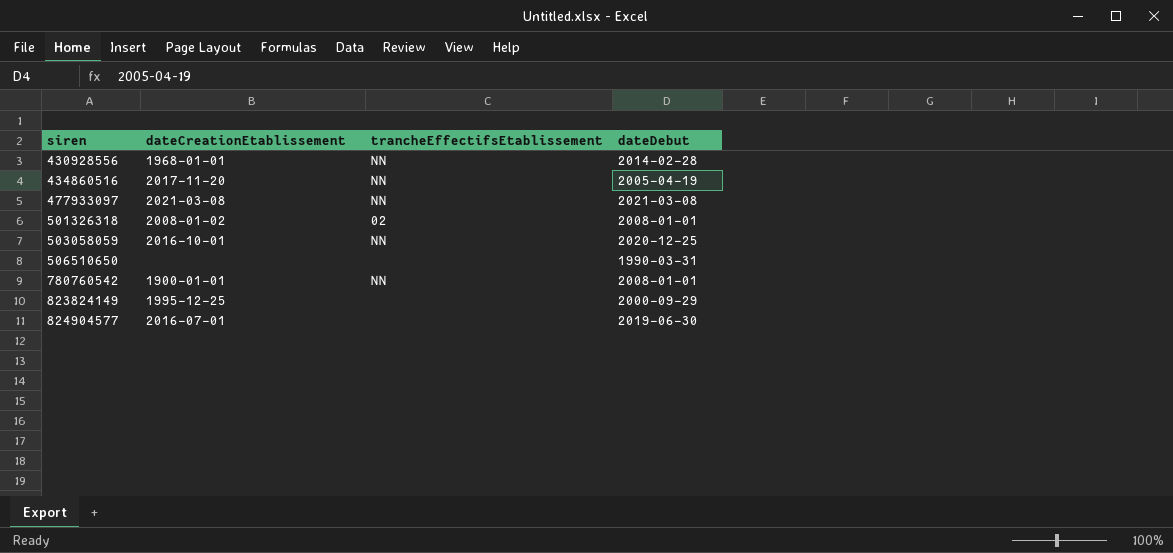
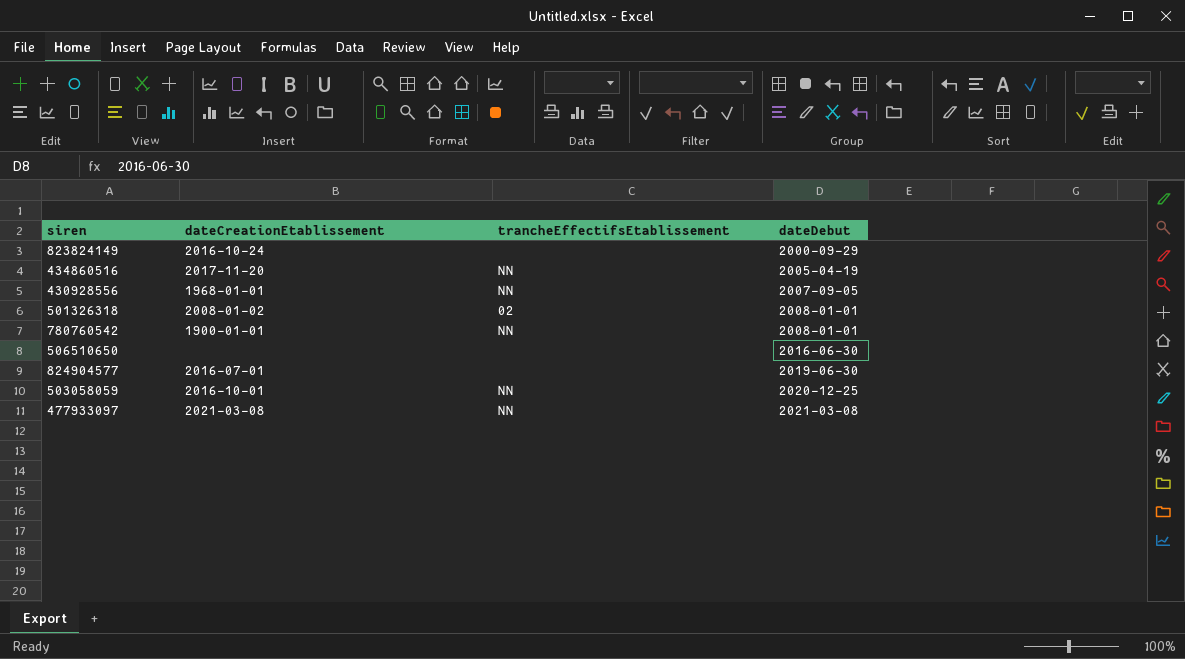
row order: siren ascending -> dateDebut ascending
823824149 | dateCreationEtablissement: 1995-12-25 -> 2016-10-24
430928556 | dateDebut: 2014-02-28 -> 2007-09-05
506510650 | dateDebut: 1990-03-31 -> 2016-06-30

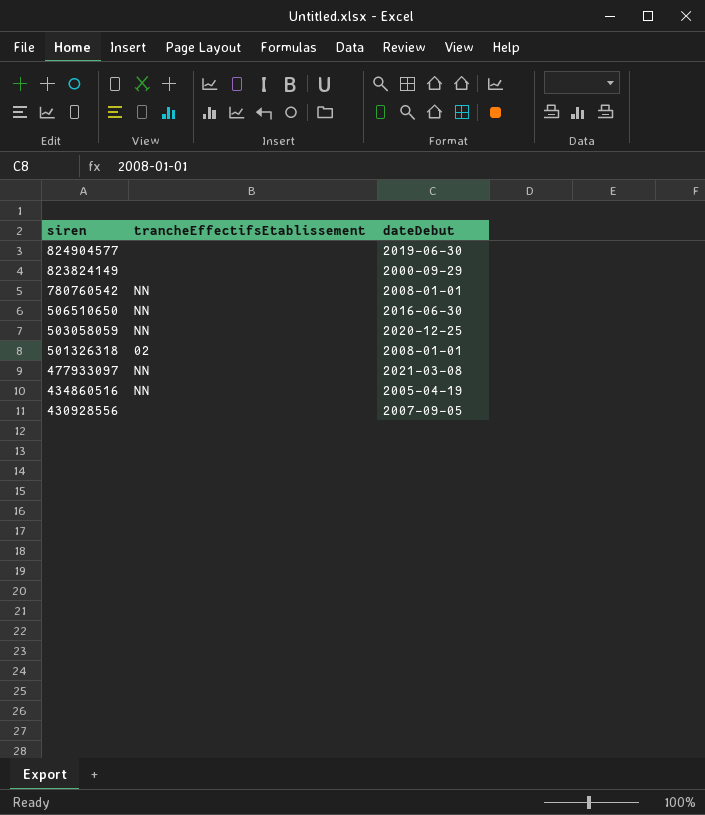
row order: dateDebut ascending -> siren descending
column dateCreationEtablissement | position: 2 -> none
506510650 | trancheEffectifsEtablissement: none -> NN
430928556 | trancheEffectifsEtablissement: NN -> none

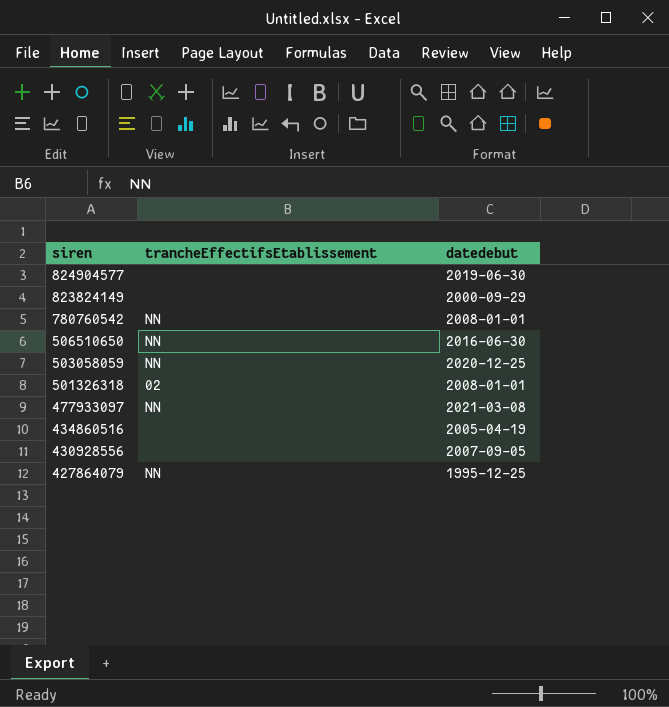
column name: dateDebut -> datedebut
434860516 | trancheEffectifsEtablissement: NN -> none
row 427864079: none -> NN | 1995-12-25

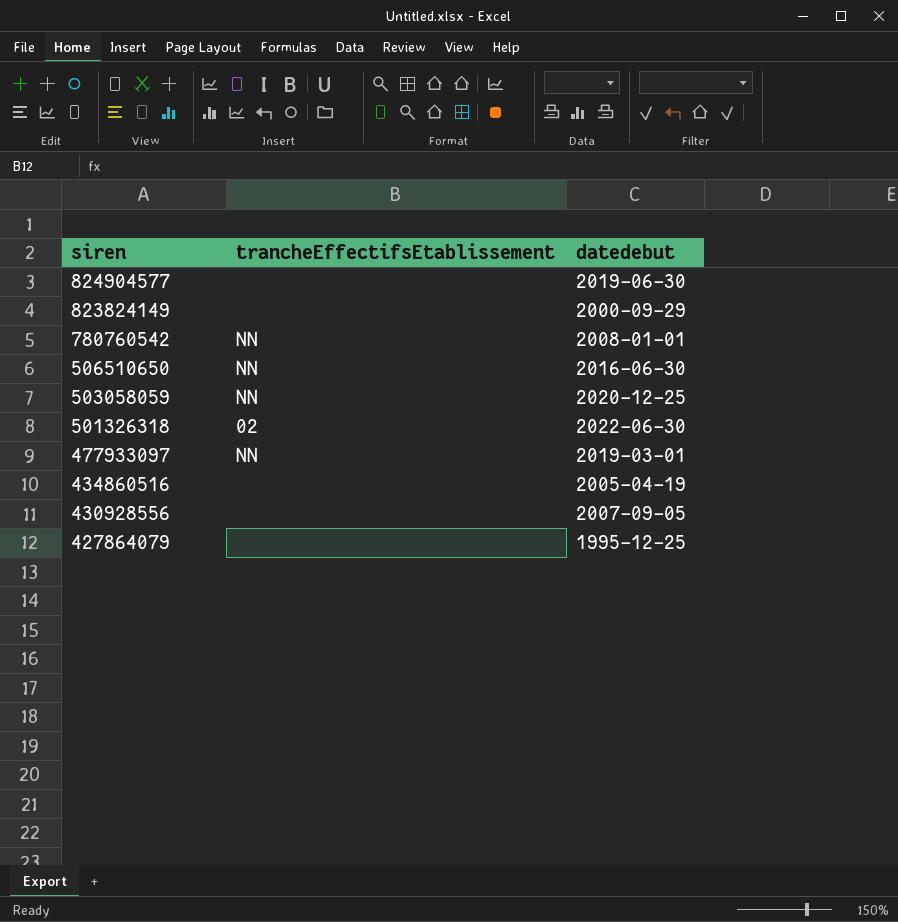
501326318 | datedebut: 2008-01-01 -> 2022-06-30
477933097 | datedebut: 2021-03-08 -> 2019-03-01
427864079 | trancheEffectifsEtablissement: NN -> none

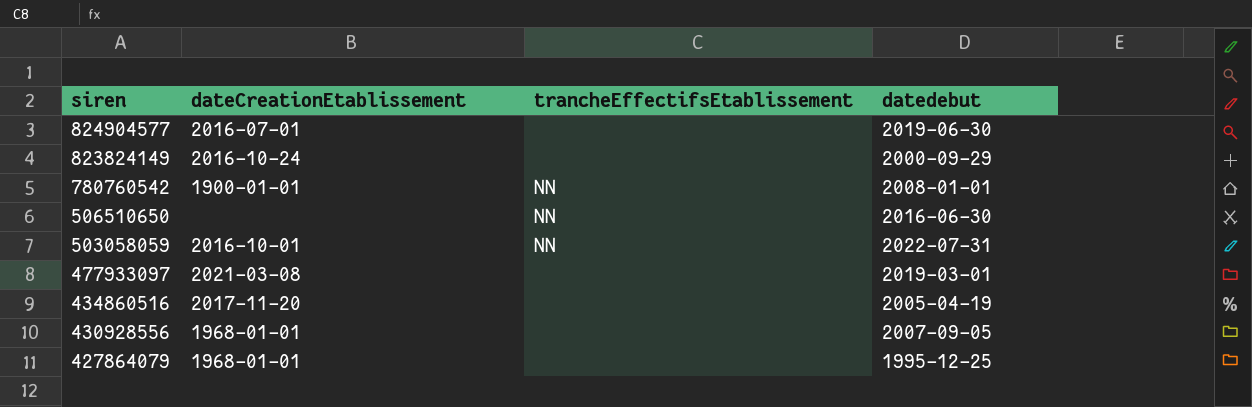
column dateCreationEtablissement | position: none -> 2
row 501326318: 02 | 2022-06-30 -> none
503058059 | datedebut: 2020-12-25 -> 2022-07-31
477933097 | trancheEffectifsEtablissement: NN -> none

